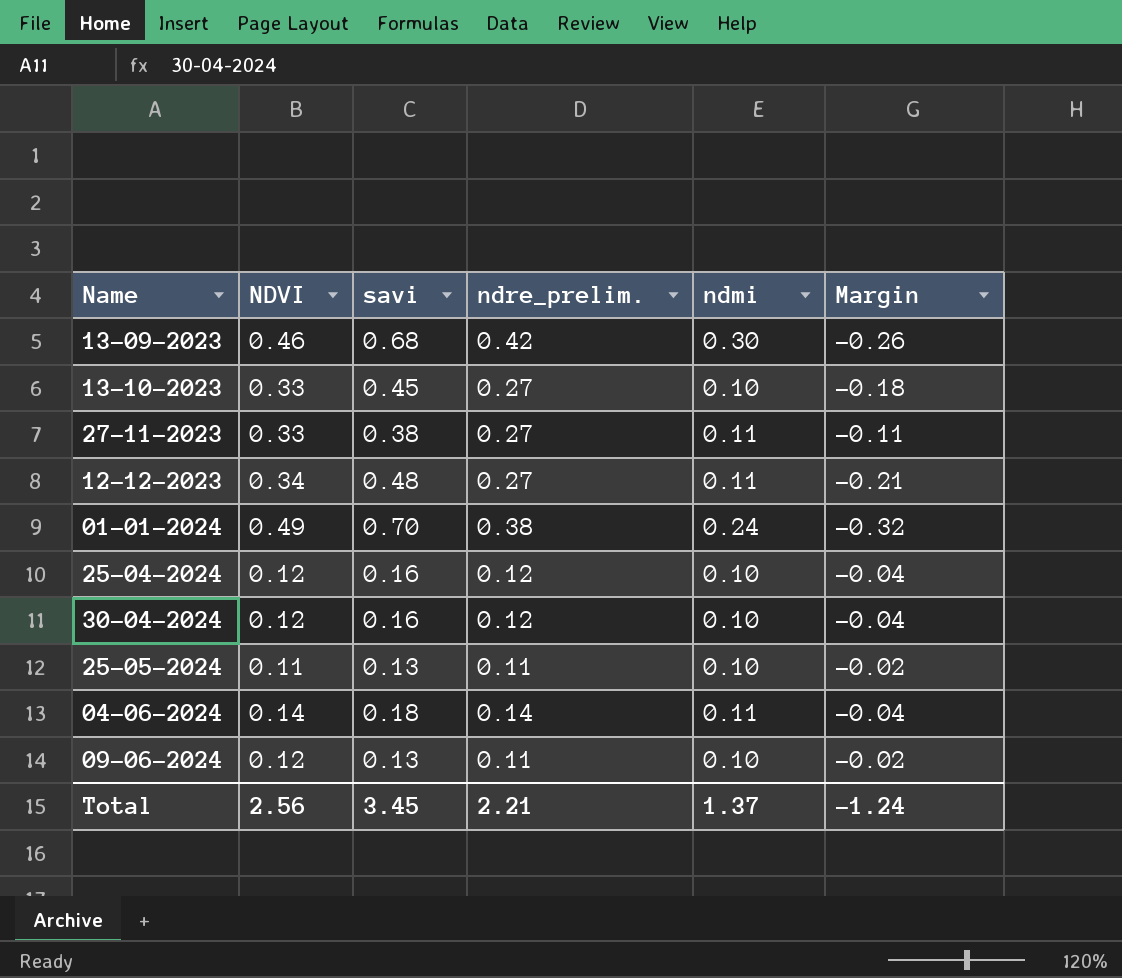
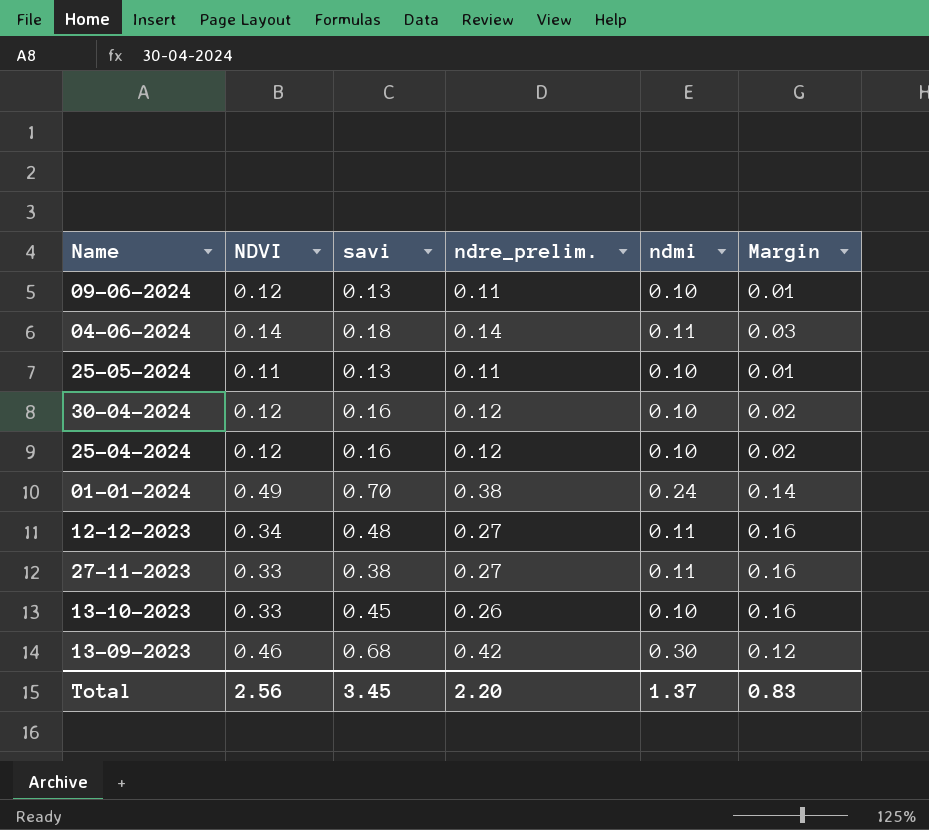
row order: Name ascending -> Name descending
column Margin | formula: [ndre_prelim.] - [savi] -> [ndre_prelim.] - [ndmi]
13-10-2023 | ndre_prelim.: 0.27 -> 0.26
Total | ndre_prelim.: 2.21 -> 2.20
Total | Margin: -1.24 -> 0.83

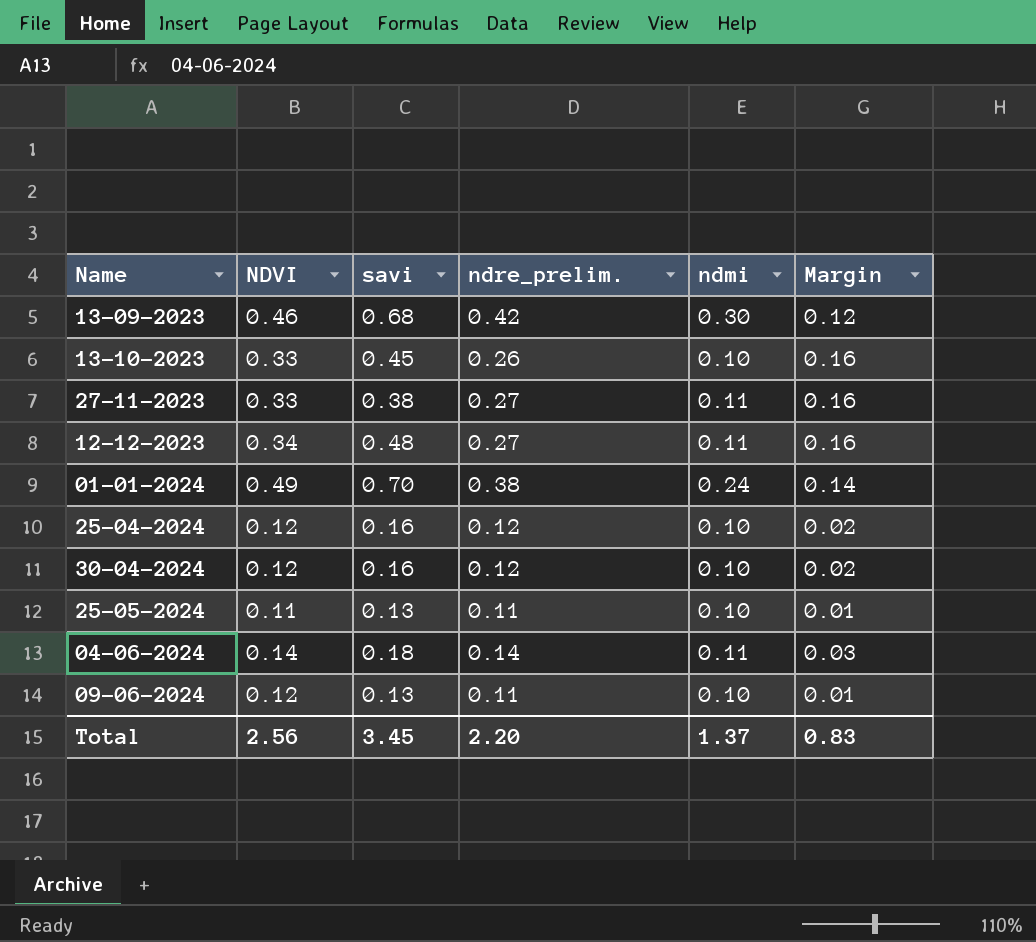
row order: Name descending -> Name ascending

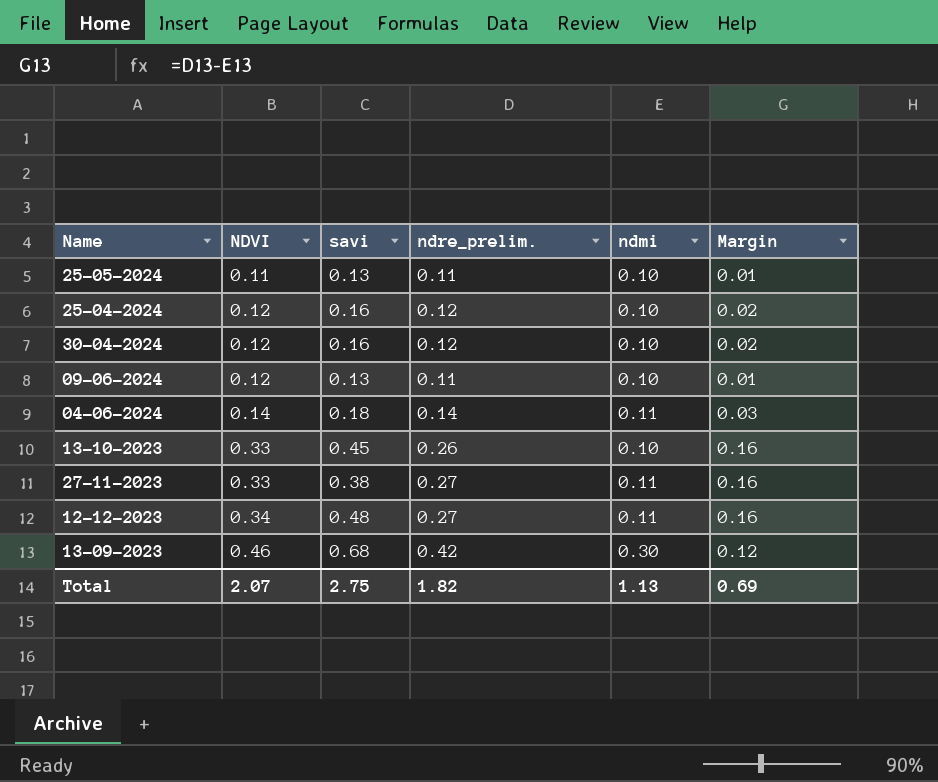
row order: Name ascending -> NDVI ascending
row 01-01-2024: 0.49 | 0.70 | 0.38 | 0.24 | 0.14 -> none
Total | NDVI: 2.56 -> 2.07
Total | savi: 3.45 -> 2.75
Total | ndre_prelim.: 2.20 -> 1.82
Total | ndmi: 1.37 -> 1.13
Total | Margin: 0.83 -> 0.69

